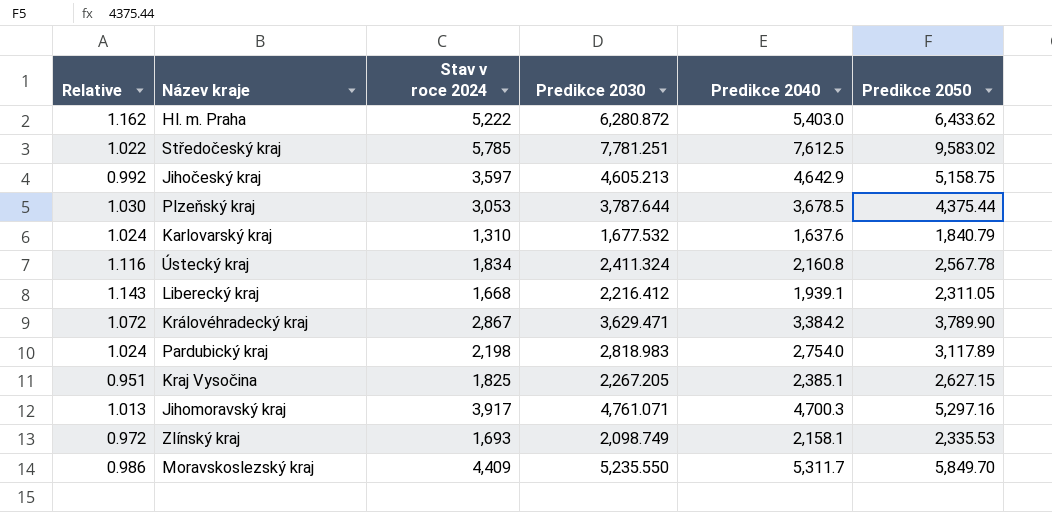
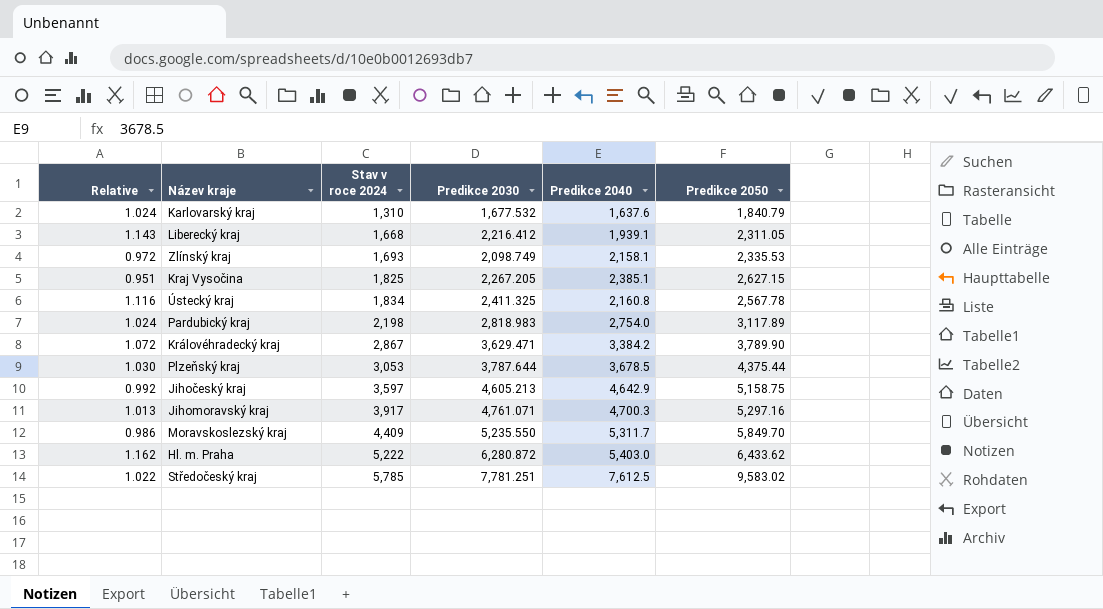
row order: none -> Stav v roce 2024 ascending
Ústecký kraj | Predikce 2030: 2,411.324 -> 2,411.325

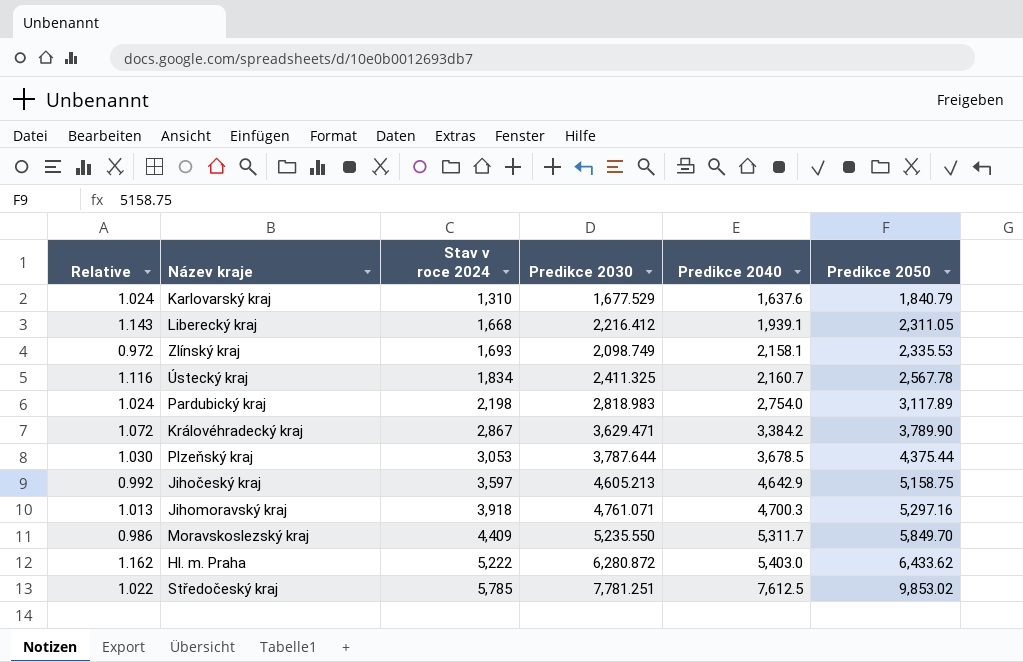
row Kraj Vysočina: 0.951 | 1,825 | 2,267.205 | 2,385.1 | 2,627.15 -> none
Karlovarský kraj | Predikce 2030: 1,677.532 -> 1,677.529
Ústecký kraj | Predikce 2040: 2,160.8 -> 2,160.7
Jihomoravský kraj | Stav v roce 2024: 3,917 -> 3,918
Středočeský kraj | Predikce 2050: 9,583.02 -> 9,853.02

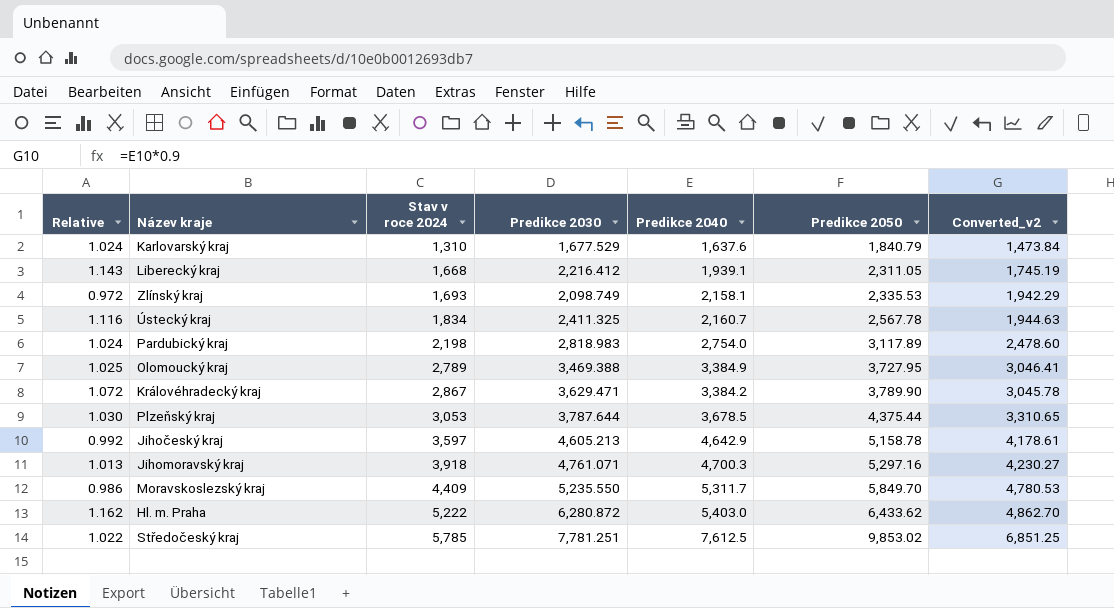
column Converted_v2 | formula: none -> [Predikce 2040] * 0.9
row Olomoucký kraj: none -> 1.025 | 2,789 | 3,469.388 | 3,384.9 | 3,727.95 | 3,046.41
Jihočeský kraj | Predikce 2050: 5,158.75 -> 5,158.78

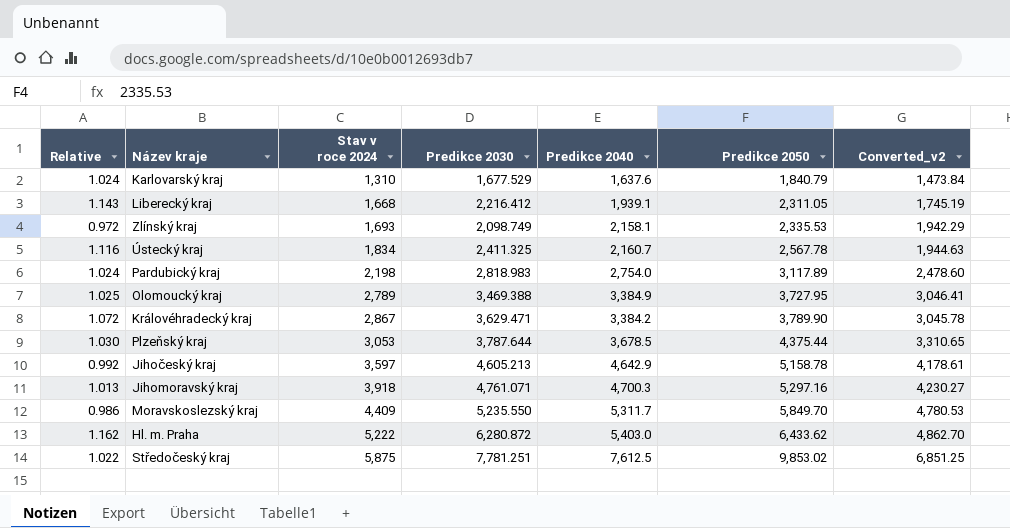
Středočeský kraj | Stav v roce 2024: 5,785 -> 5,875

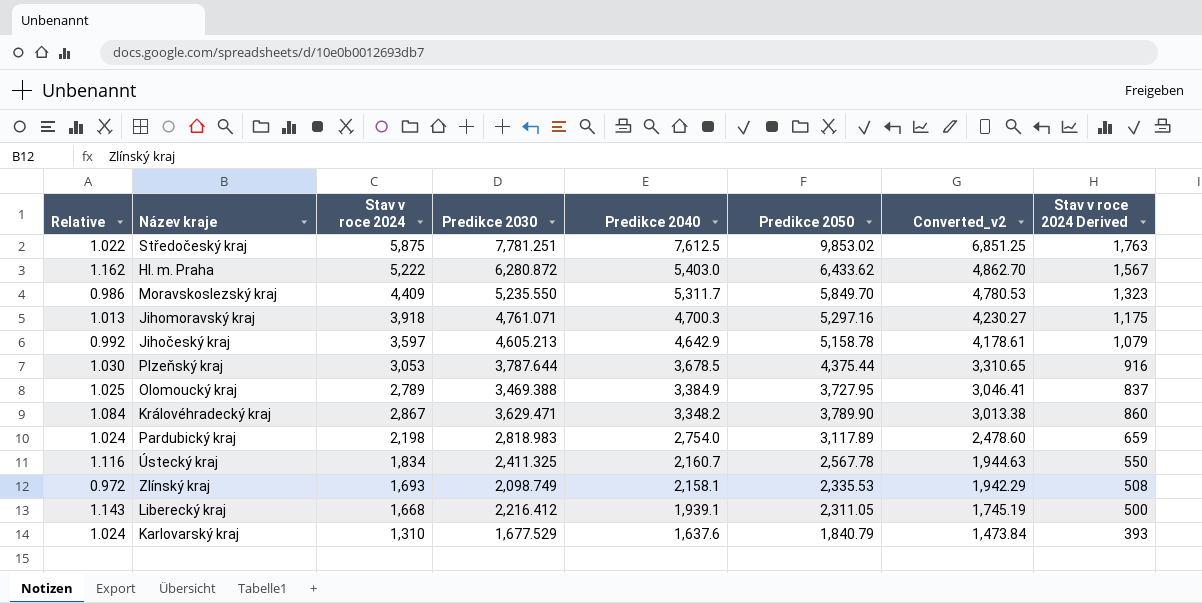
row order: Stav v roce 2024 ascending -> Predikce 2040 descending
column Stav v roce 2024 Derived | formula: none -> [Stav v roce 2024] * 0.3
Královéhradecký kraj | Relative: 1.072 -> 1.084
Královéhradecký kraj | Predikce 2040: 3,384.2 -> 3,348.2
Královéhradecký kraj | Converted_v2: 3,045.78 -> 3,013.38

